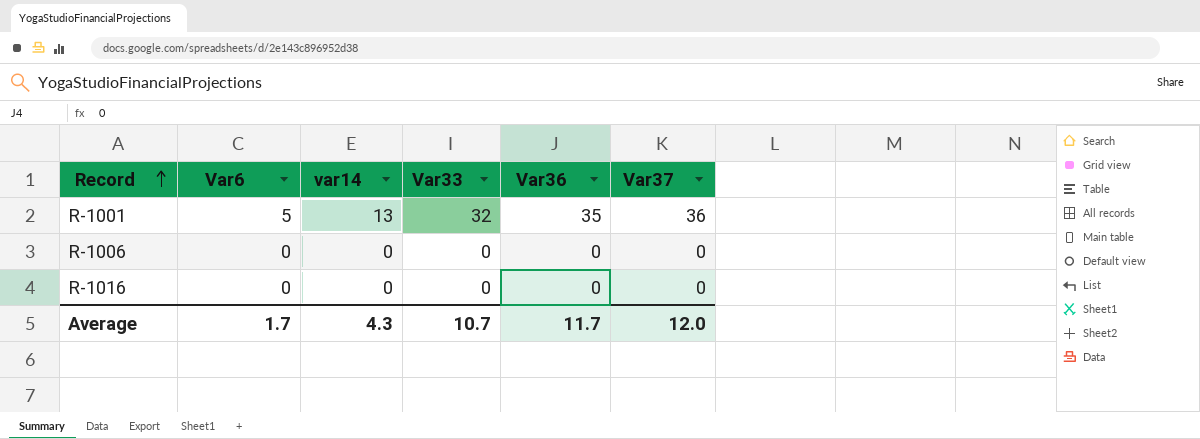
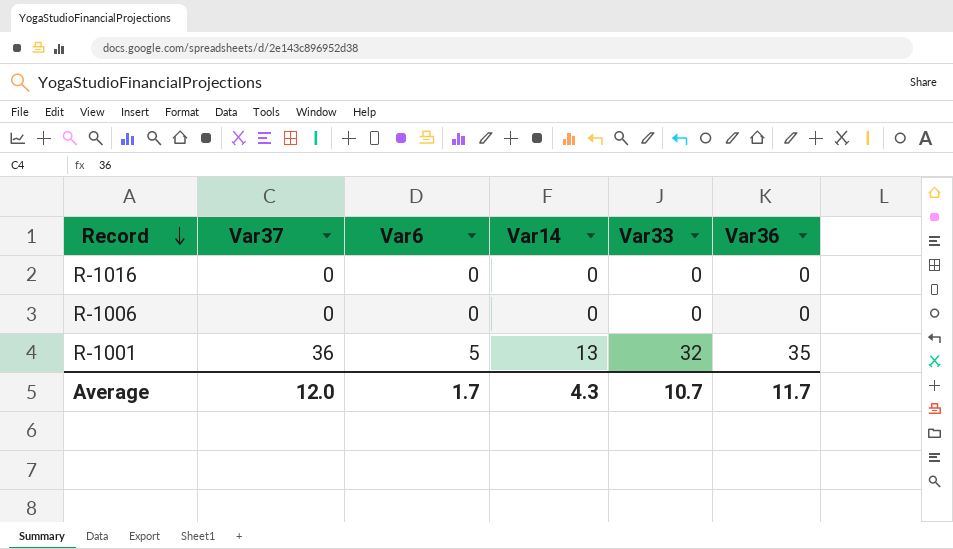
row order: Record ascending -> Record descending
column Var37 | position: 6 -> 2
column name: var14 -> Var14

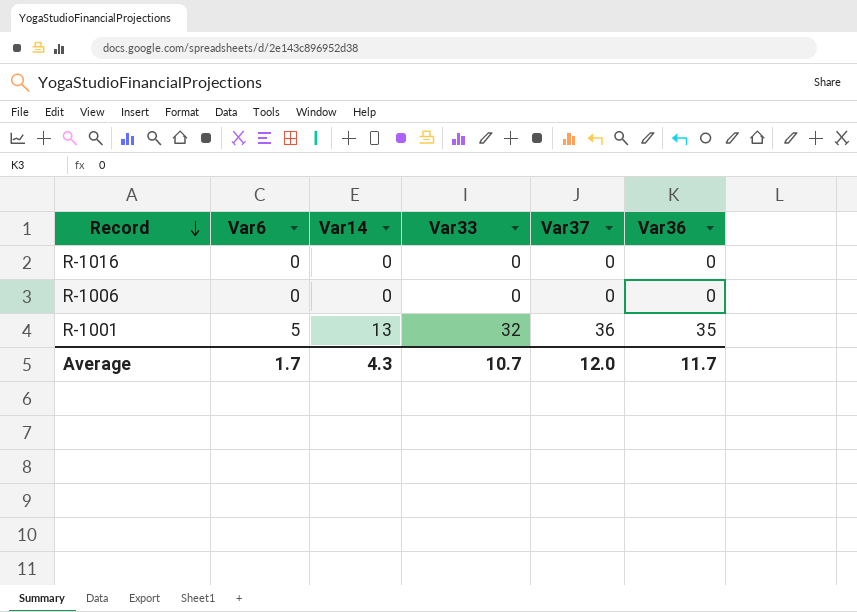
column Var37 | position: 2 -> 5

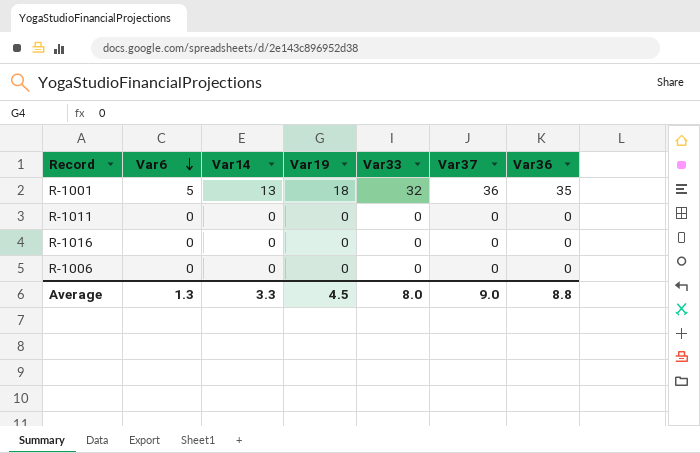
row order: Record descending -> Var6 descending
column Var19 | position: none -> 4
row R-1011: none -> 0 | 0 | 0 | 0 | 0 | 0
Average | Var6: 1.7 -> 1.3
Average | Var14: 4.3 -> 3.3
Average | Var33: 10.7 -> 8.0
Average | Var37: 12.0 -> 9.0
Average | Var36: 11.7 -> 8.8

